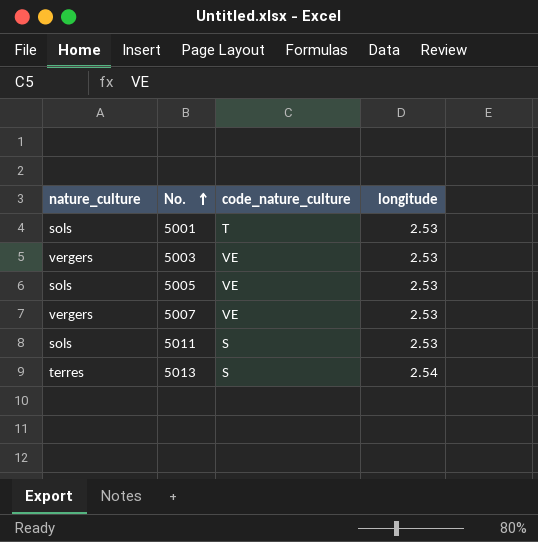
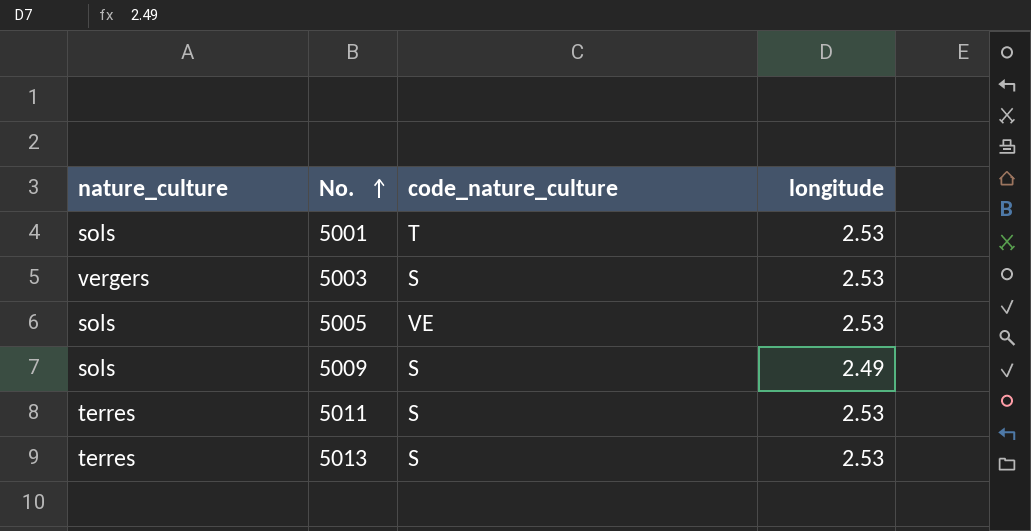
row 5007: vergers | VE | 2.53 -> none
5003 | code_nature_culture: VE -> S
row 5009: none -> sols | S | 2.49
5011 | nature_culture: sols -> terres
5013 | longitude: 2.54 -> 2.53

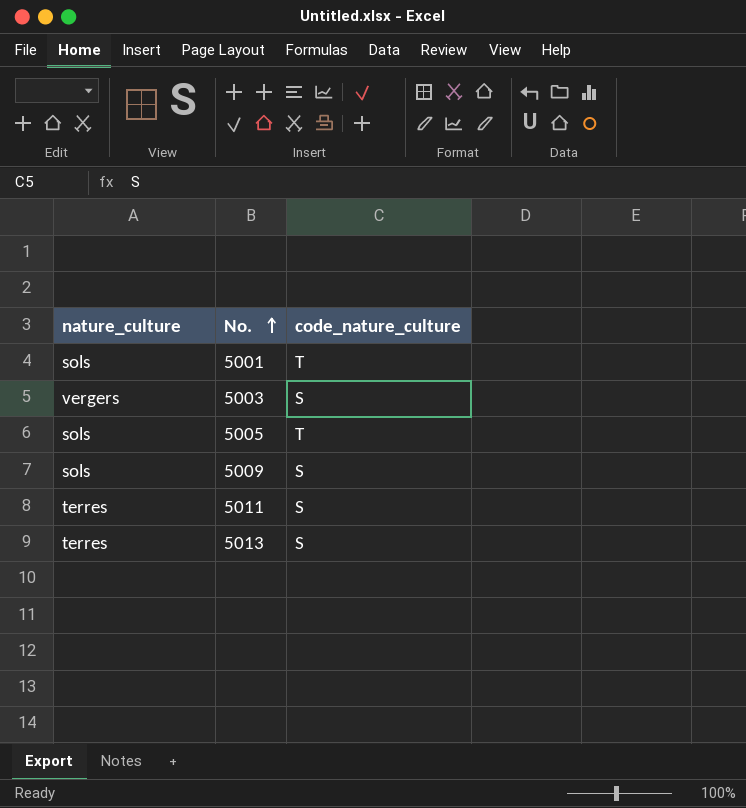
column longitude | position: 4 -> none
5005 | code_nature_culture: VE -> T

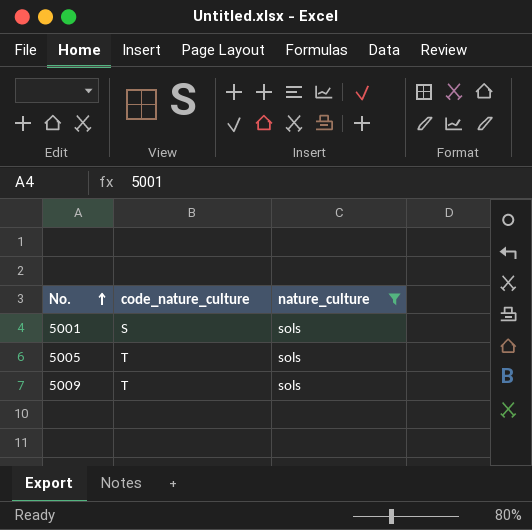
filter: none -> nature_culture = sols
column nature_culture | position: 1 -> 3
5001 | code_nature_culture: T -> S
5009 | code_nature_culture: S -> T

